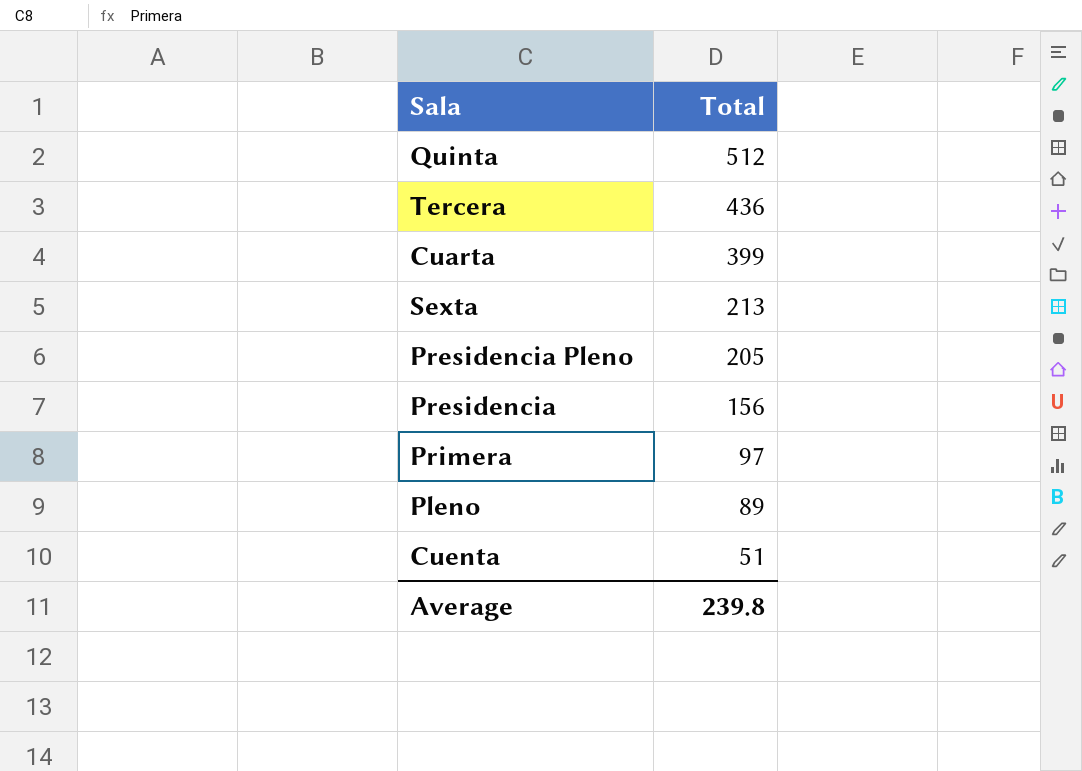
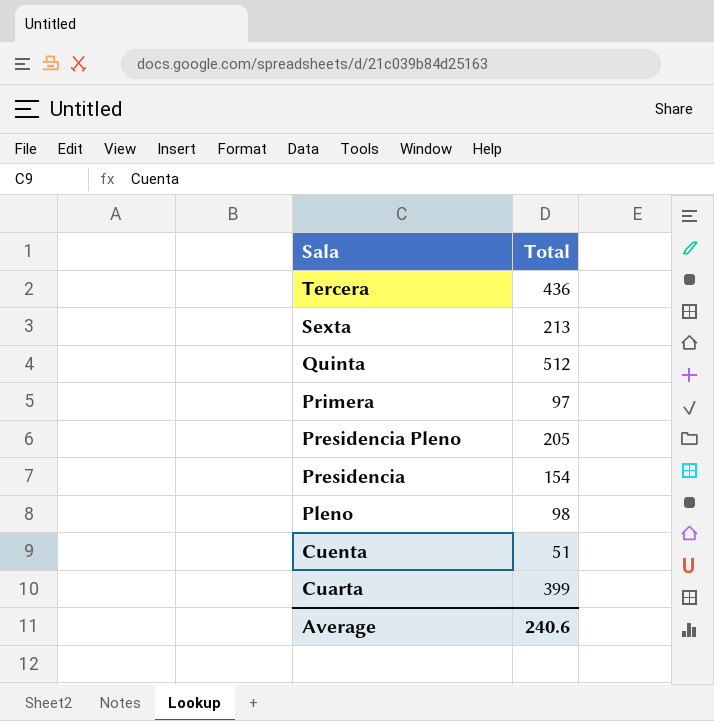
row order: Total descending -> Sala descending
Presidencia | Total: 156 -> 154
Pleno | Total: 89 -> 98
Average | Total: 239.8 -> 240.6

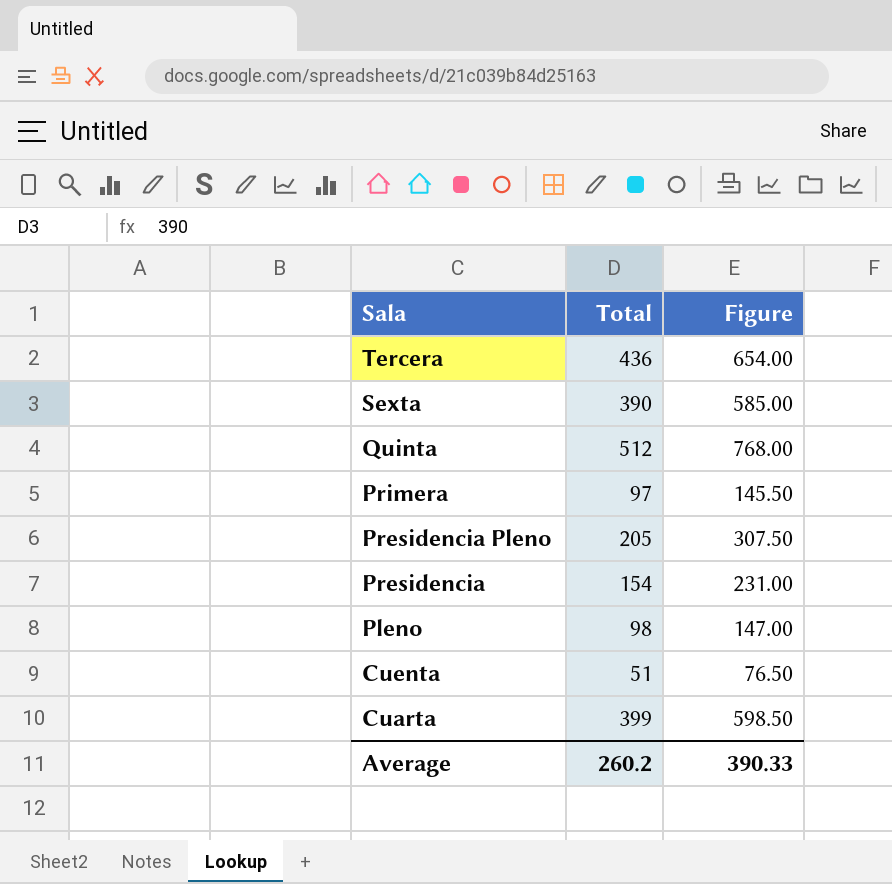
column Figure | formula: none -> [Total] * 1.5
Sexta | Total: 213 -> 390
Average | Total: 240.6 -> 260.2

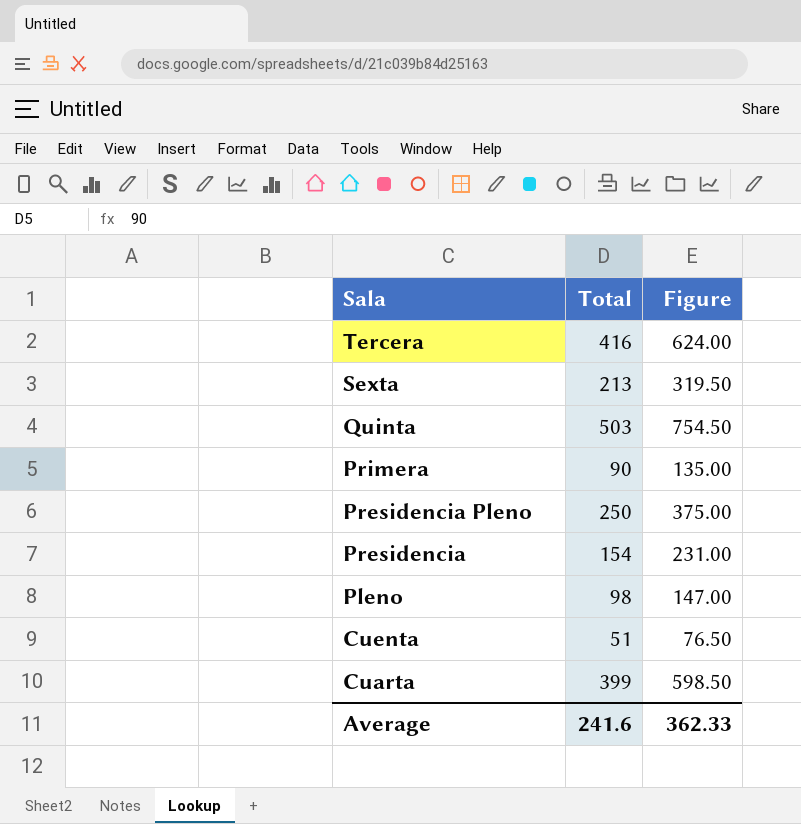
Tercera | Total: 436 -> 416
Tercera | Figure: 654.00 -> 624.00
Sexta | Total: 390 -> 213
Sexta | Figure: 585.00 -> 319.50
Quinta | Total: 512 -> 503
Quinta | Figure: 768.00 -> 754.50
Primera | Total: 97 -> 90
Primera | Figure: 145.50 -> 135.00
Presidencia Pleno | Total: 205 -> 250
Presidencia Pleno | Figure: 307.50 -> 375.00
Average | Total: 260.2 -> 241.6
Average | Figure: 390.33 -> 362.33

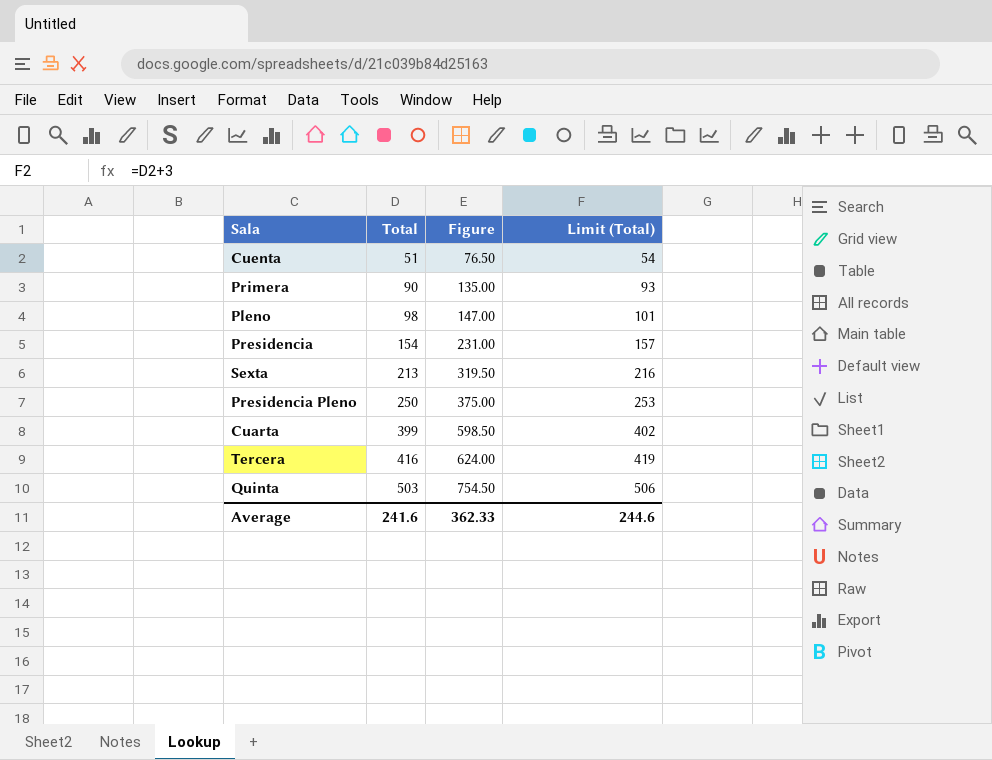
row order: Sala descending -> Total ascending
column Limit (Total) | formula: none -> [Total] + 3

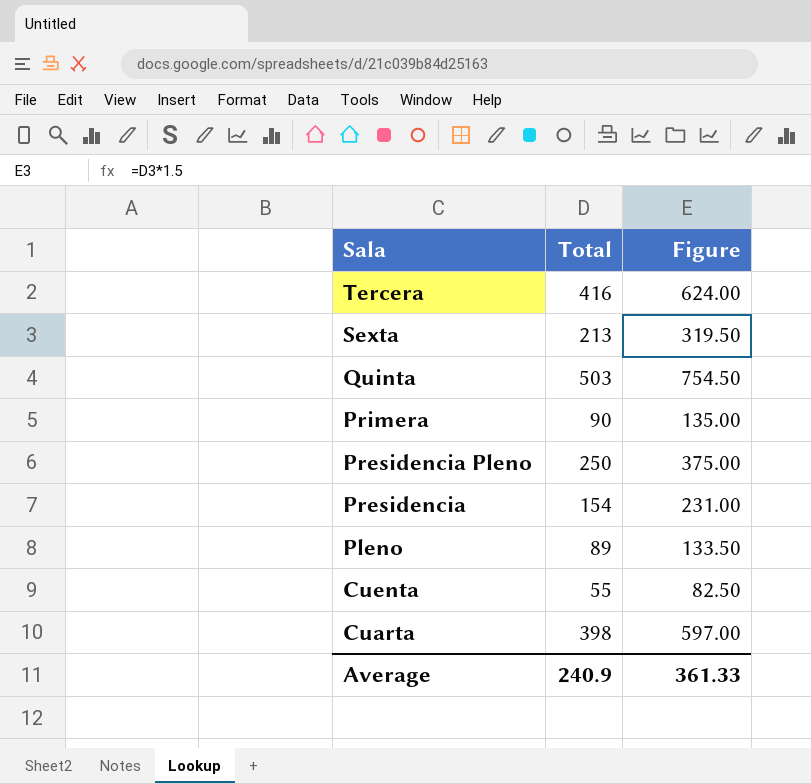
row order: Total ascending -> Sala descending
column Limit (Total) | formula: [Total] + 3 -> none
Pleno | Total: 98 -> 89
Pleno | Figure: 147.00 -> 133.50
Cuenta | Total: 51 -> 55
Cuenta | Figure: 76.50 -> 82.50
Cuarta | Total: 399 -> 398
Cuarta | Figure: 598.50 -> 597.00
Average | Total: 241.6 -> 240.9
Average | Figure: 362.33 -> 361.33

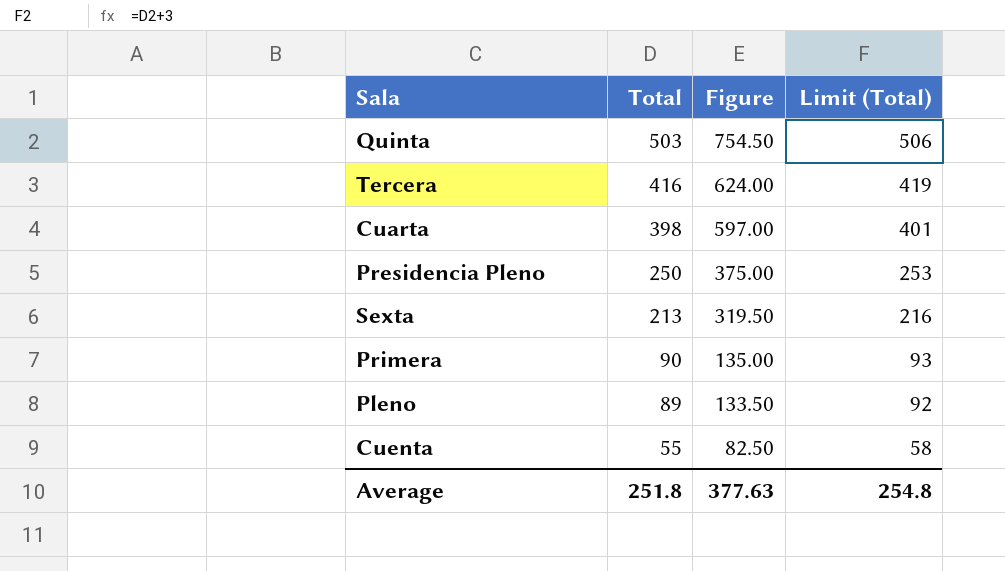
row order: Sala descending -> Total descending
column Limit (Total) | formula: none -> [Total] + 3
row Presidencia: 154 | 231.00 -> none
Average | Total: 240.9 -> 251.8
Average | Figure: 361.33 -> 377.63

